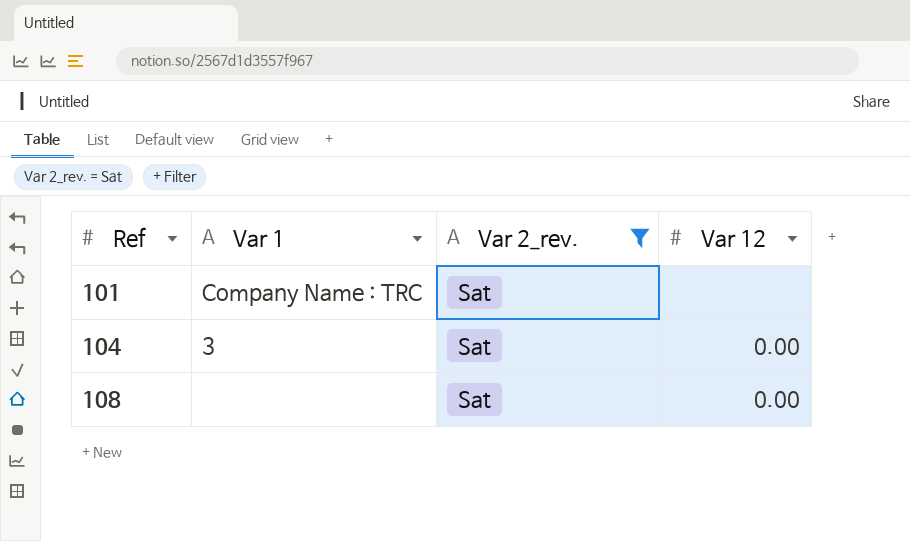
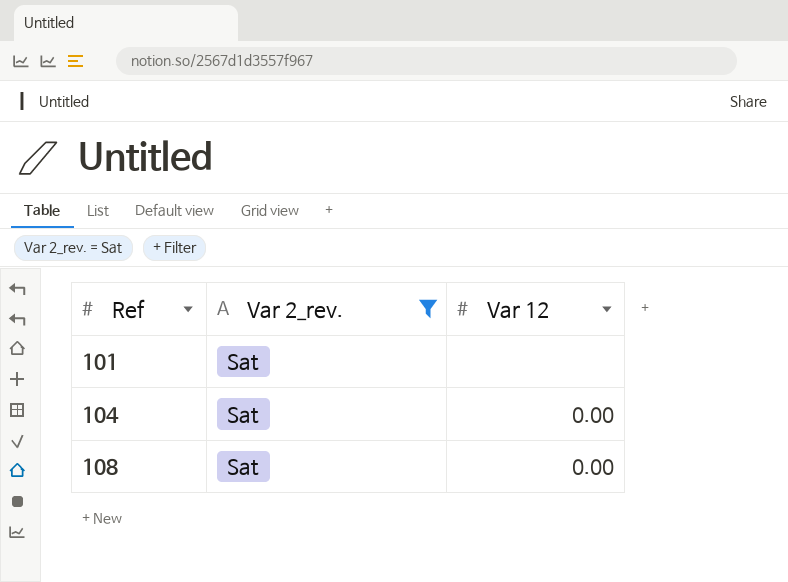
column Var 1 | position: 2 -> none

